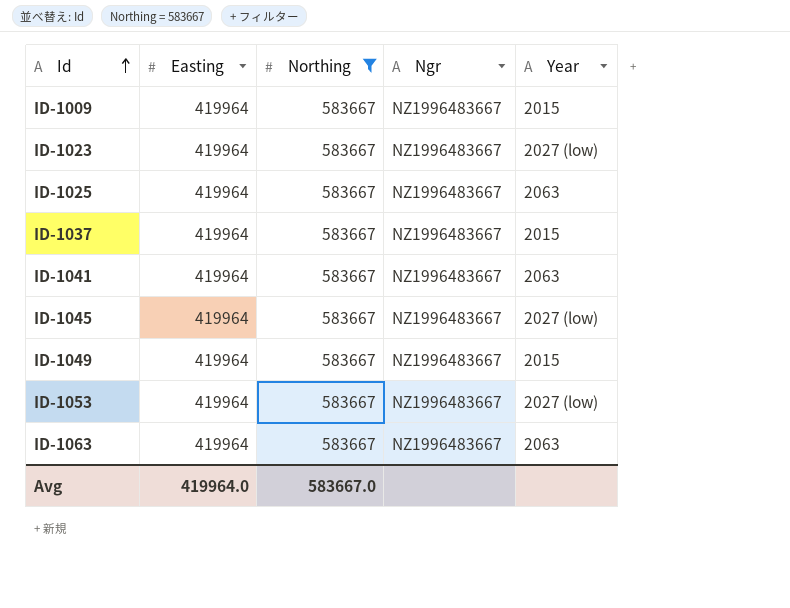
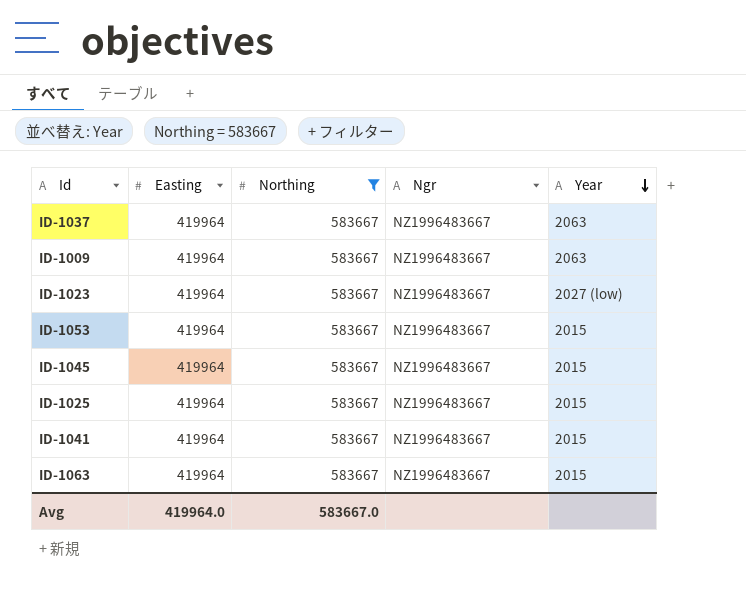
row order: Id ascending -> Year descending
row ID-1049: 419964 | 583667 | NZ1996483667 | 2015 -> none
ID-1037 | Year: 2015 -> 2063
ID-1009 | Year: 2015 -> 2063
ID-1053 | Year: 2027 (low) -> 2015
ID-1045 | Year: 2027 (low) -> 2015
ID-1025 | Year: 2063 -> 2015
ID-1041 | Year: 2063 -> 2015
ID-1063 | Year: 2063 -> 2015

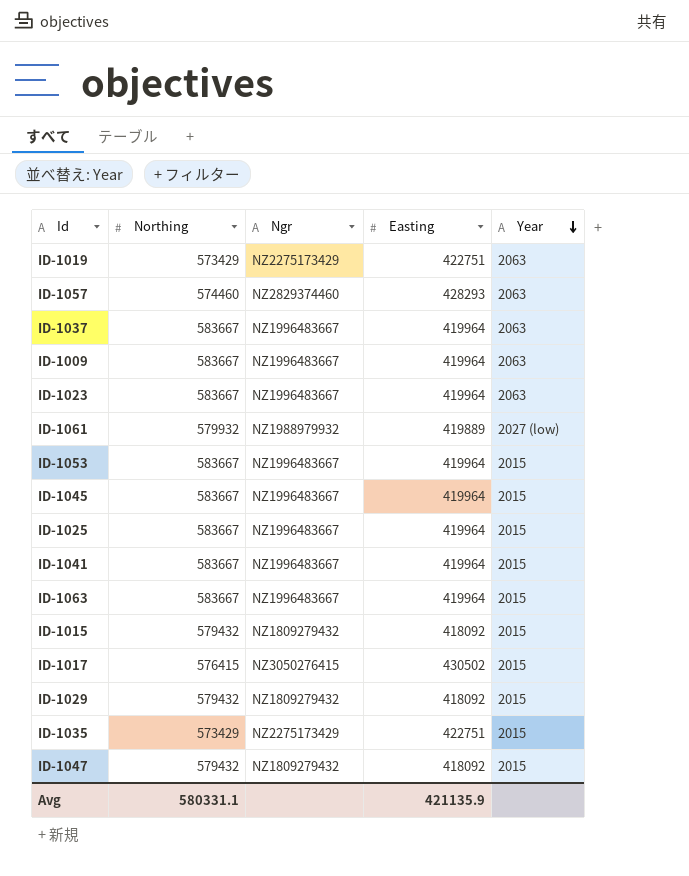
filter: Northing = 583667 -> none
column Easting | position: 2 -> 4
ID-1023 | Year: 2027 (low) -> 2063
Avg | Northing: 583667.0 -> 580331.1
Avg | Easting: 419964.0 -> 421135.9

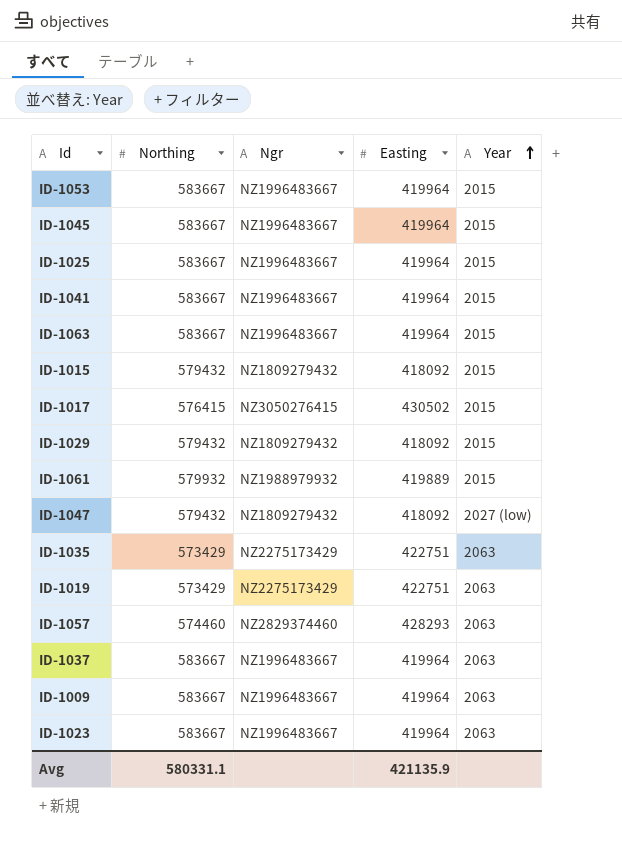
row order: Year descending -> Year ascending
ID-1061 | Year: 2027 (low) -> 2015
ID-1047 | Year: 2015 -> 2027 (low)
ID-1035 | Year: 2015 -> 2063

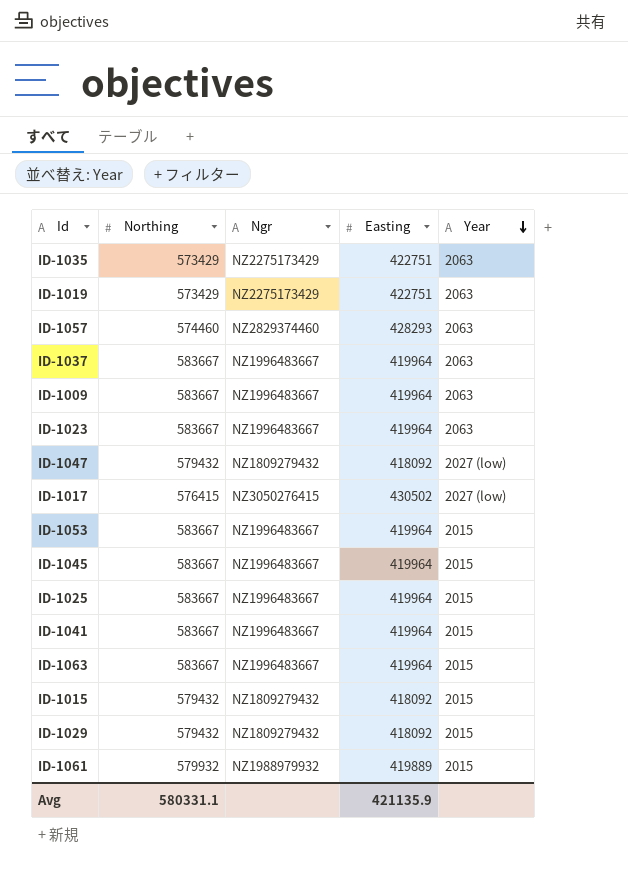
row order: Year ascending -> Year descending
ID-1017 | Year: 2015 -> 2027 (low)

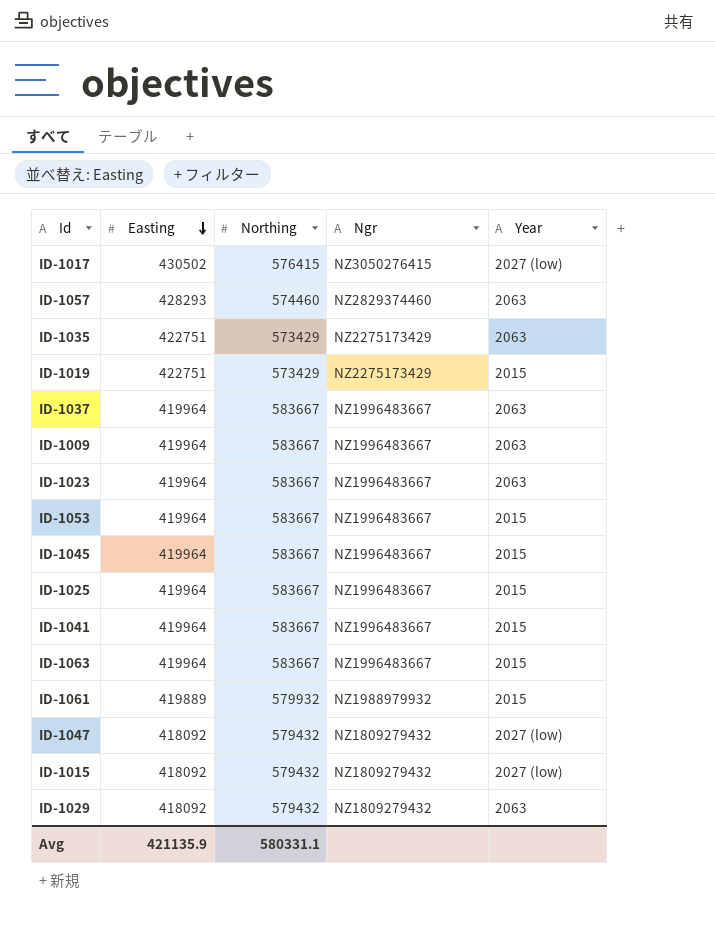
row order: Year descending -> Easting descending
column Easting | position: 4 -> 2
ID-1019 | Year: 2063 -> 2015
ID-1015 | Year: 2015 -> 2027 (low)
ID-1029 | Year: 2015 -> 2063

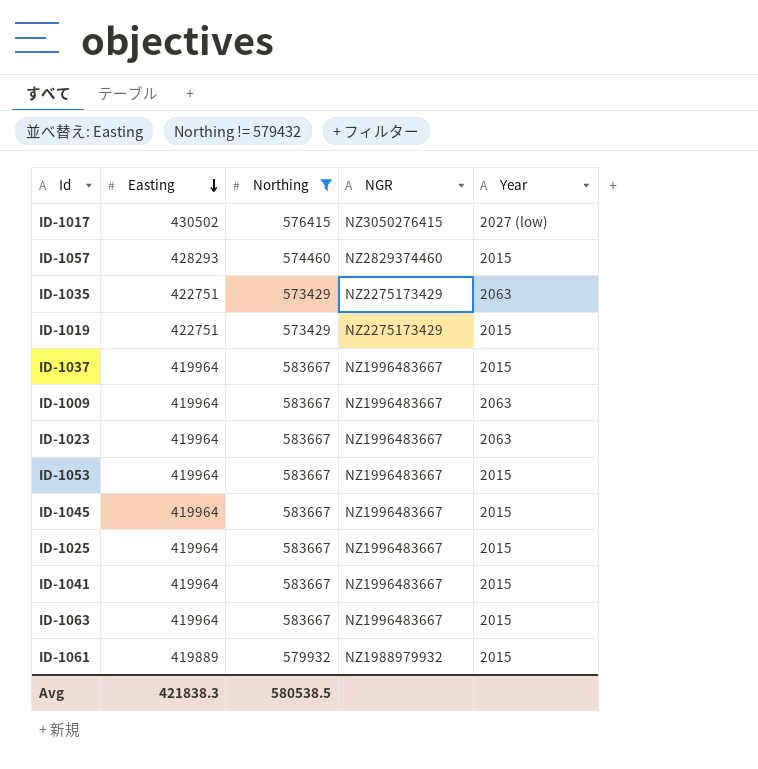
filter: none -> Northing != 579432
column name: Ngr -> NGR
ID-1057 | Year: 2063 -> 2015
ID-1037 | Year: 2063 -> 2015
Avg | Easting: 421135.9 -> 421838.3
Avg | Northing: 580331.1 -> 580538.5

